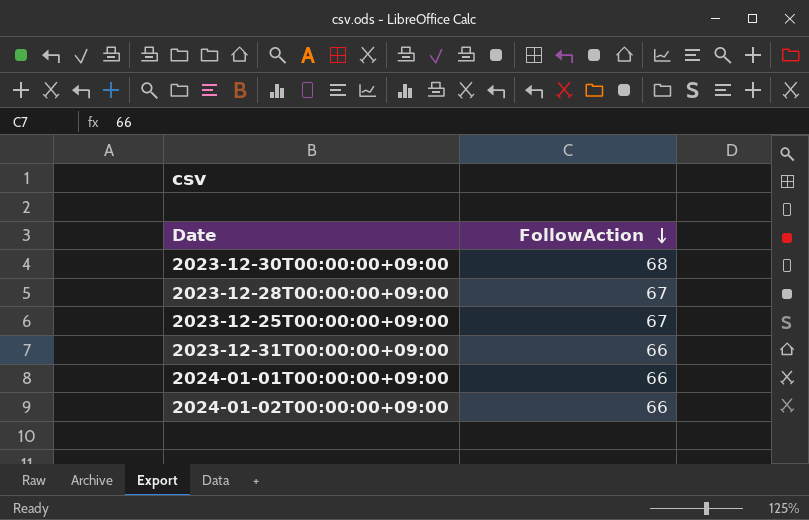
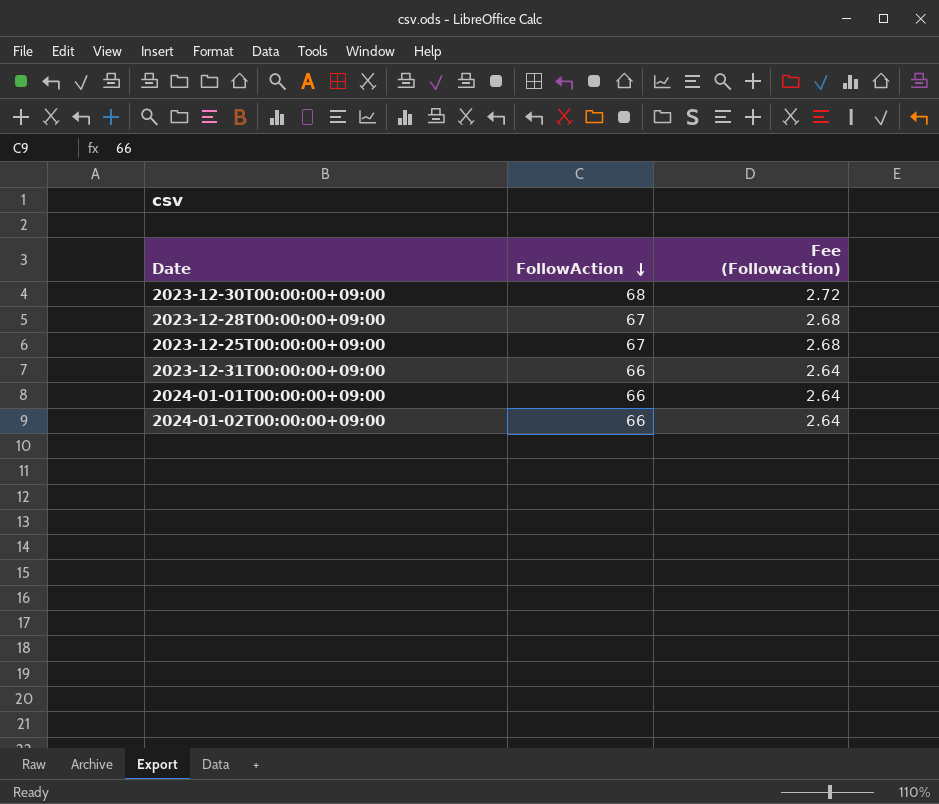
column Fee (Followaction) | formula: none -> [FollowAction] * 0.04

